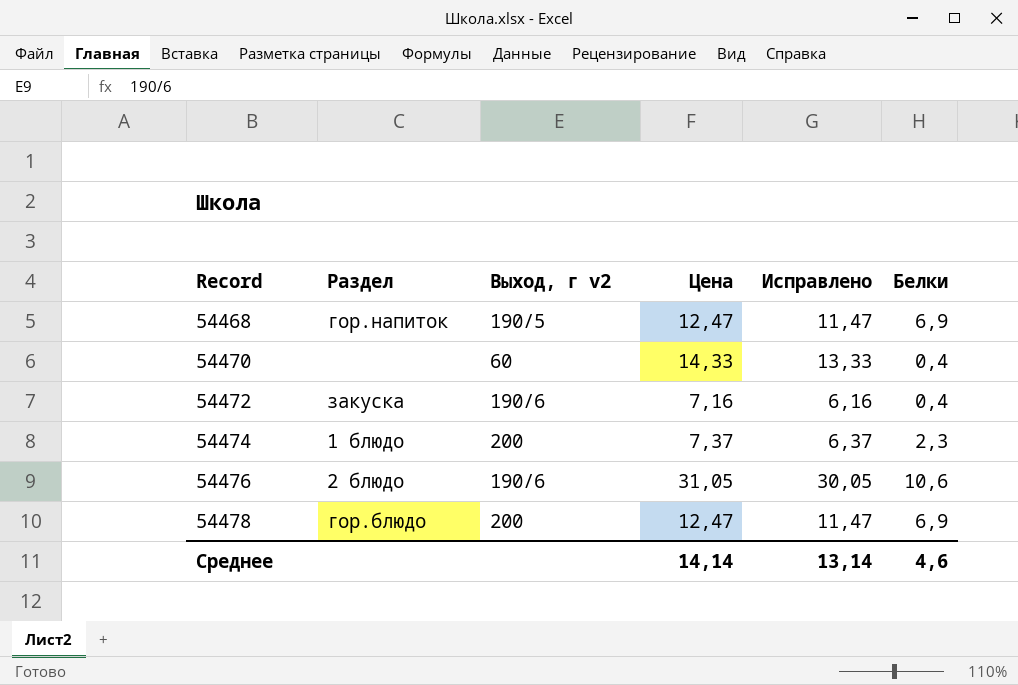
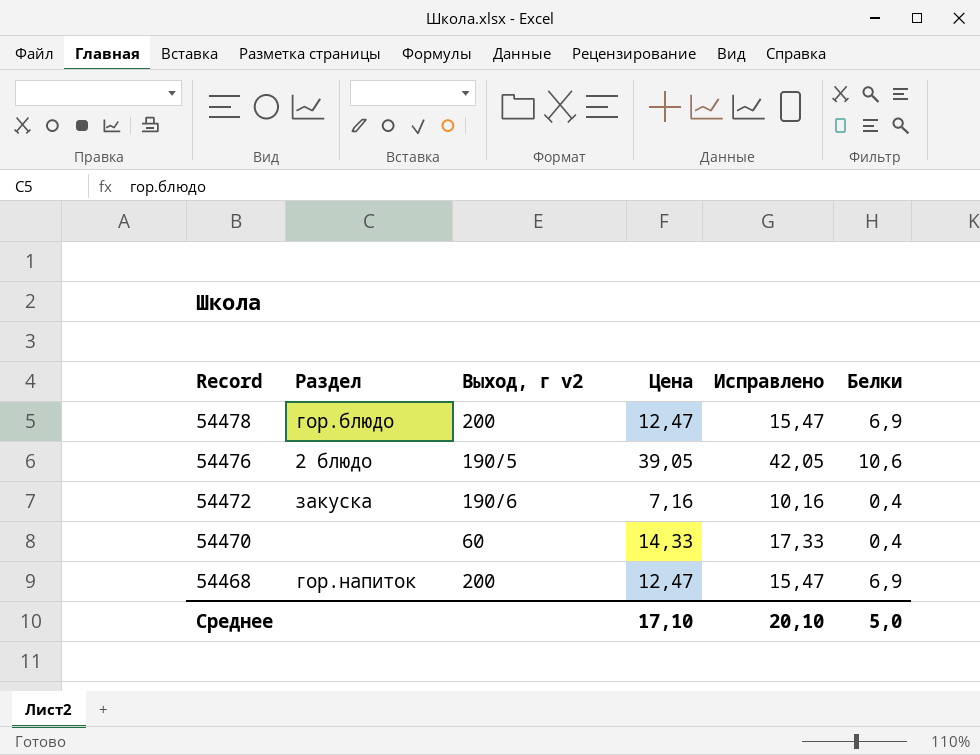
row order: Record ascending -> Record descending
column Исправлено | formula: [Цена] - 1 -> [Цена] + 3
row 54474: 1 блюдо | 200 | 7,37 | 6,37 | 2,3 -> none
54476 | Выход, г v2: 190/6 -> 190/5
54476 | Цена: 31,05 -> 39,05
54468 | Выход, г v2: 190/5 -> 200
Среднее | Цена: 14,14 -> 17,10
Среднее | Исправлено: 13,14 -> 20,10
Среднее | Белки: 4,6 -> 5,0

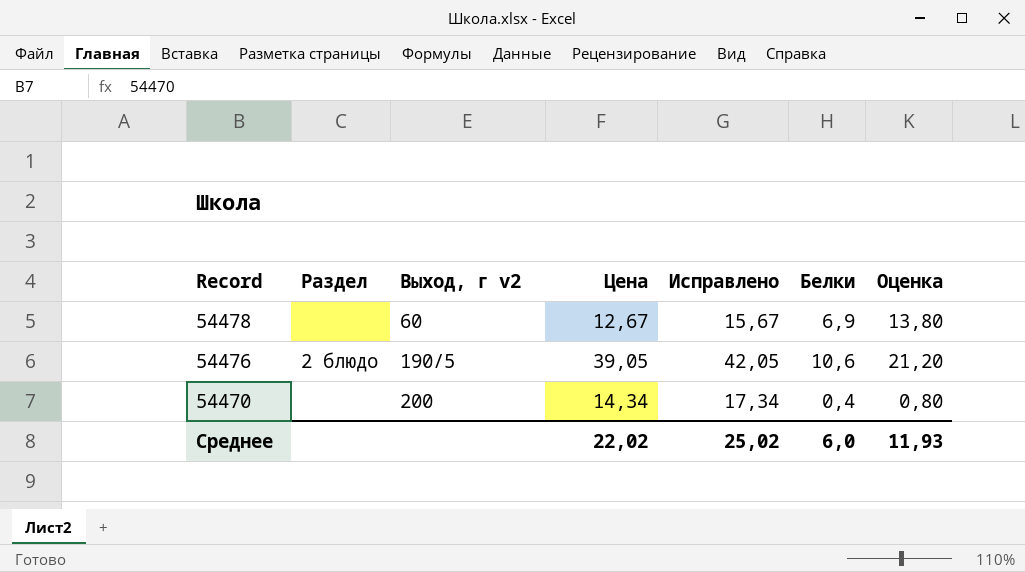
column Оценка | formula: none -> [Белки] * 2
row 54472: закуска | 190/6 | 7,16 | 10,16 | 0,4 -> none
row 54468: гор.напиток | 200 | 12,47 | 15,47 | 6,9 -> none
54478 | Раздел: гор.блюдо -> none
54478 | Выход, г v2: 200 -> 60
54478 | Цена: 12,47 -> 12,67
54478 | Исправлено: 15,47 -> 15,67
54470 | Выход, г v2: 60 -> 200
54470 | Цена: 14,33 -> 14,34
54470 | Исправлено: 17,33 -> 17,34
Среднее | Цена: 17,10 -> 22,02
Среднее | Исправлено: 20,10 -> 25,02
Среднее | Белки: 5,0 -> 6,0

